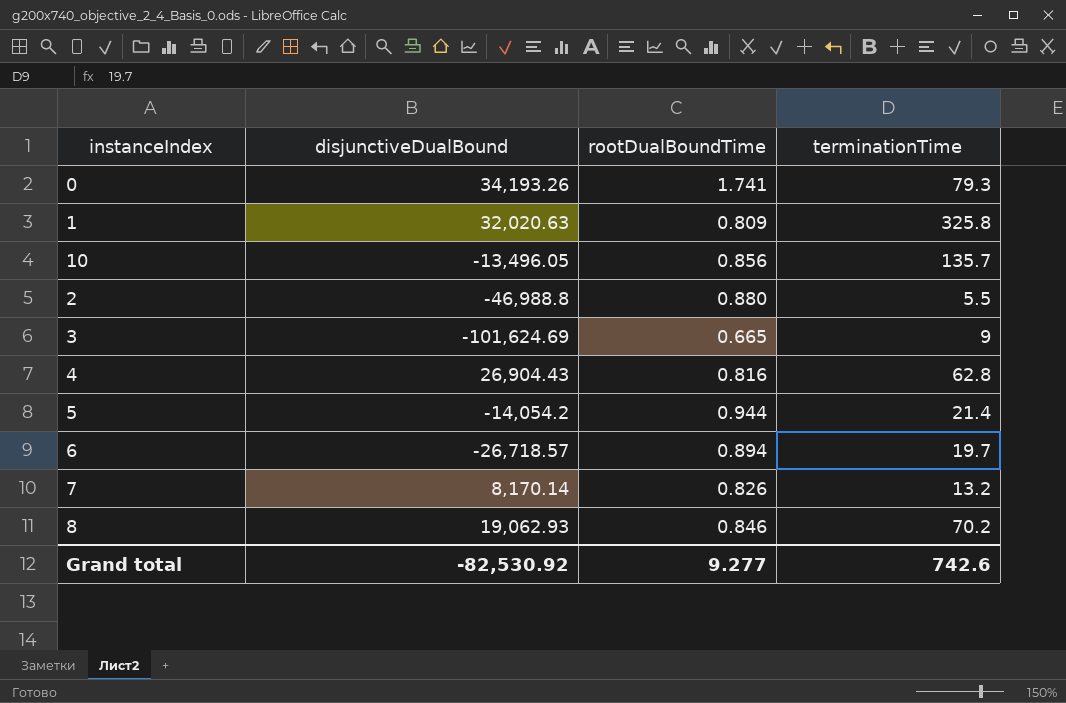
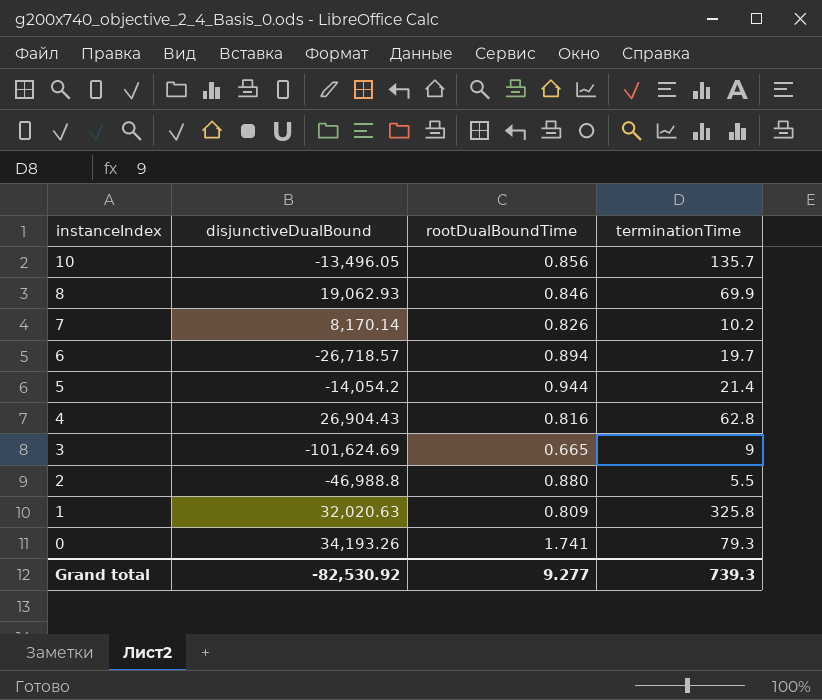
row order: none -> instanceIndex descending
8 | terminationTime: 70.2 -> 69.9
7 | terminationTime: 13.2 -> 10.2
Grand total | terminationTime: 742.6 -> 739.3

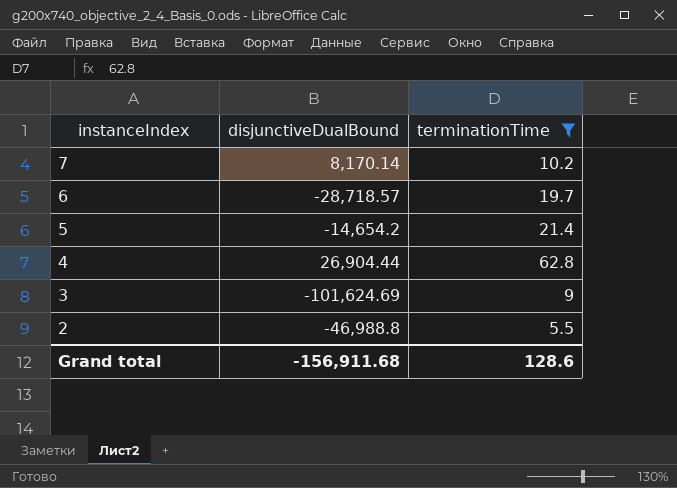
filter: none -> terminationTime <= 62.8
column rootDualBoundTime | position: 3 -> none
6 | disjunctiveDualBound: -26,718.57 -> -28,718.57
5 | disjunctiveDualBound: -14,054.2 -> -14,654.2
4 | disjunctiveDualBound: 26,904.43 -> 26,904.44
Grand total | disjunctiveDualBound: -82,530.92 -> -156,911.68
Grand total | terminationTime: 739.3 -> 128.6

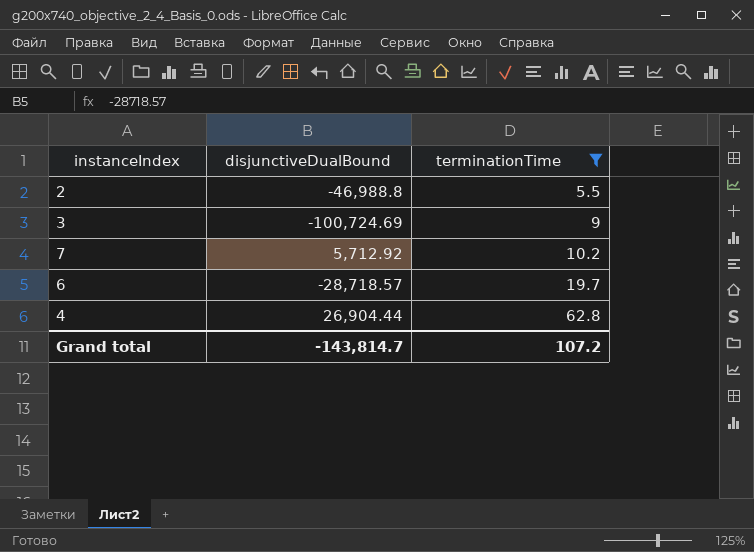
row order: instanceIndex descending -> terminationTime ascending
row 5: -14,654.2 | 21.4 -> none
3 | disjunctiveDualBound: -101,624.69 -> -100,724.69
7 | disjunctiveDualBound: 8,170.14 -> 5,712.92
Grand total | disjunctiveDualBound: -156,911.68 -> -143,814.7
Grand total | terminationTime: 128.6 -> 107.2

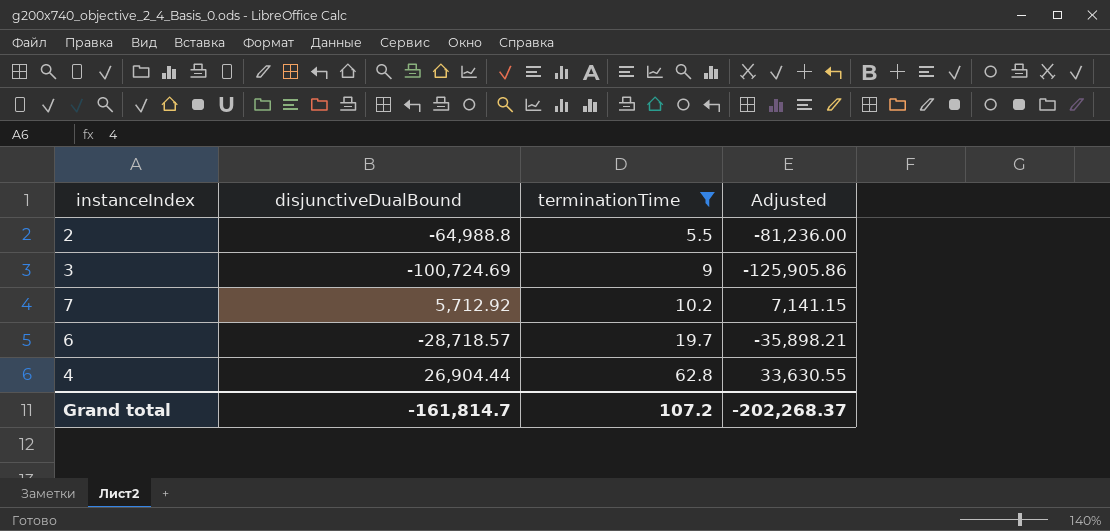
column Adjusted | formula: none -> [disjunctiveDualBound] * 1.25
2 | disjunctiveDualBound: -46,988.8 -> -64,988.8
Grand total | disjunctiveDualBound: -143,814.7 -> -161,814.7

